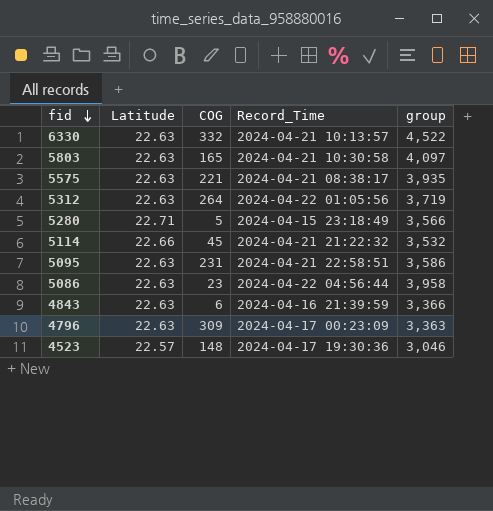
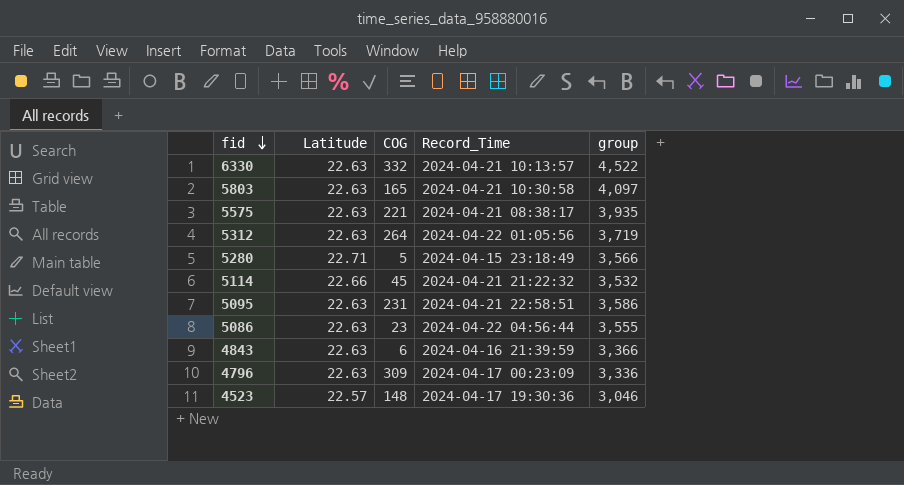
5086 | group: 3,958 -> 3,555
4796 | group: 3,363 -> 3,336

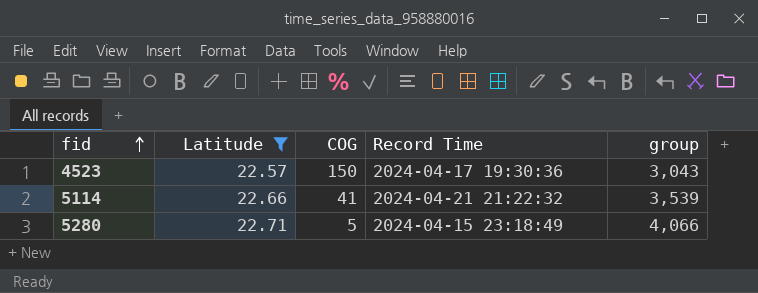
filter: none -> Latitude != 22.63
row order: fid descending -> fid ascending
column name: Record_Time -> Record Time
4523 | COG: 148 -> 150
4523 | group: 3,046 -> 3,043
5114 | COG: 45 -> 41
5114 | group: 3,532 -> 3,539
5280 | group: 3,566 -> 4,066

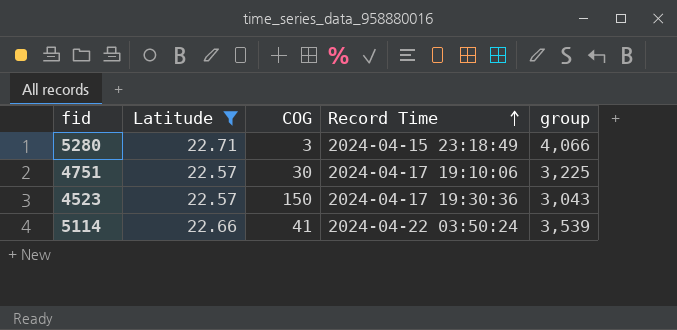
row order: fid ascending -> Record Time ascending
5280 | COG: 5 -> 3
row 4751: none -> 22.57 | 30 | 2024-04-17 19:10:06 | 3,225
5114 | Record Time: 2024-04-21 21:22:32 -> 2024-04-22 03:50:24

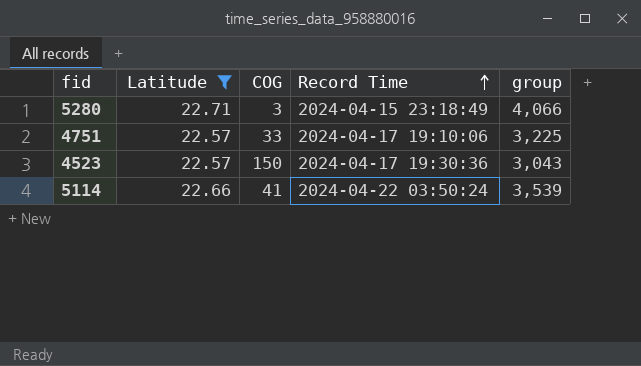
4751 | COG: 30 -> 33

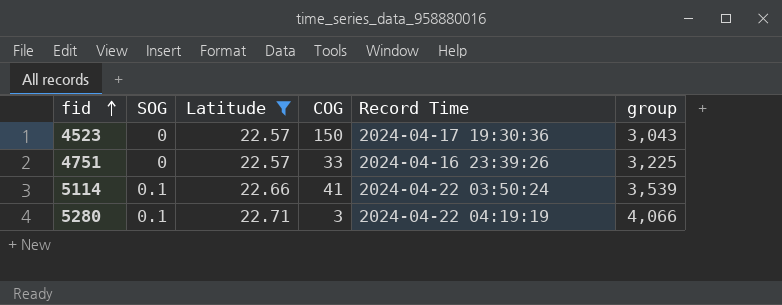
row order: Record Time ascending -> fid ascending
column SOG | position: none -> 2
4751 | Record Time: 2024-04-17 19:10:06 -> 2024-04-16 23:39:26
5280 | Record Time: 2024-04-15 23:18:49 -> 2024-04-22 04:19:19

